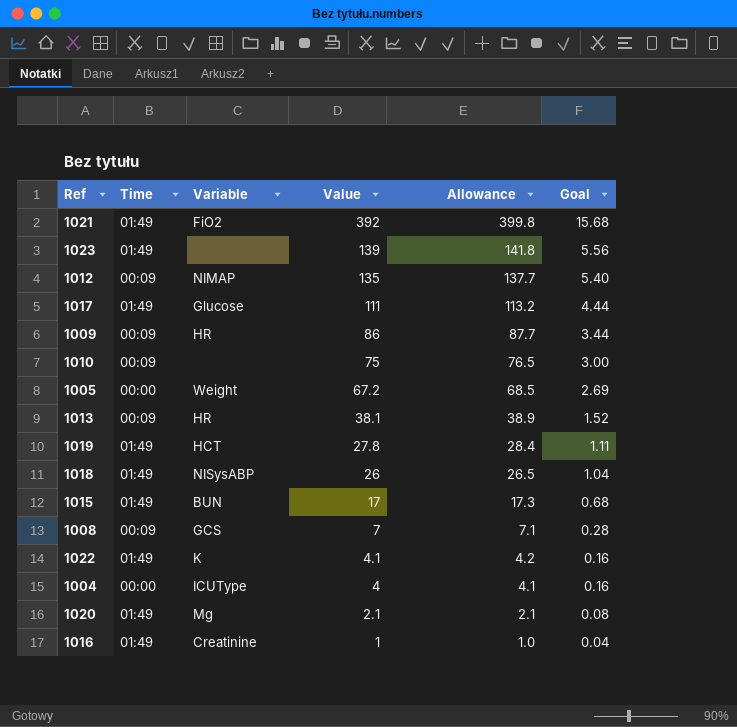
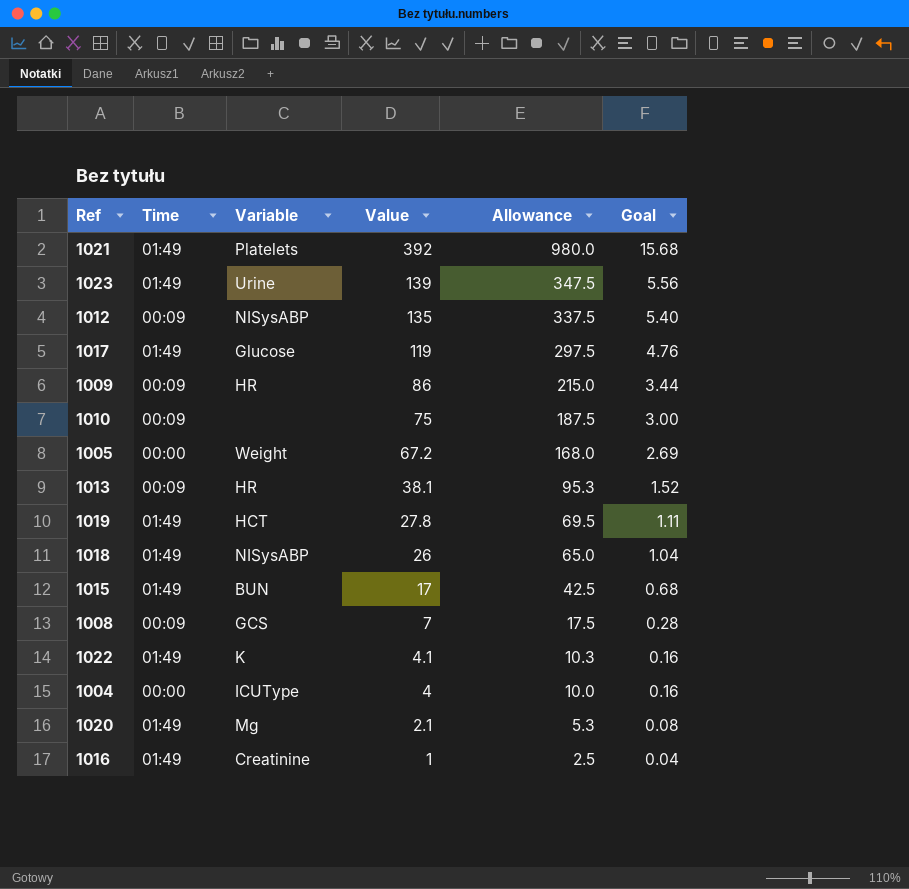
column Allowance | formula: [Value] * 1.02 -> [Value] * 2.5
1021 | Variable: FiO2 -> Platelets
1023 | Variable: none -> Urine
1012 | Variable: NIMAP -> NISysABP
1017 | Value: 111 -> 119
1017 | Goal: 4.44 -> 4.76

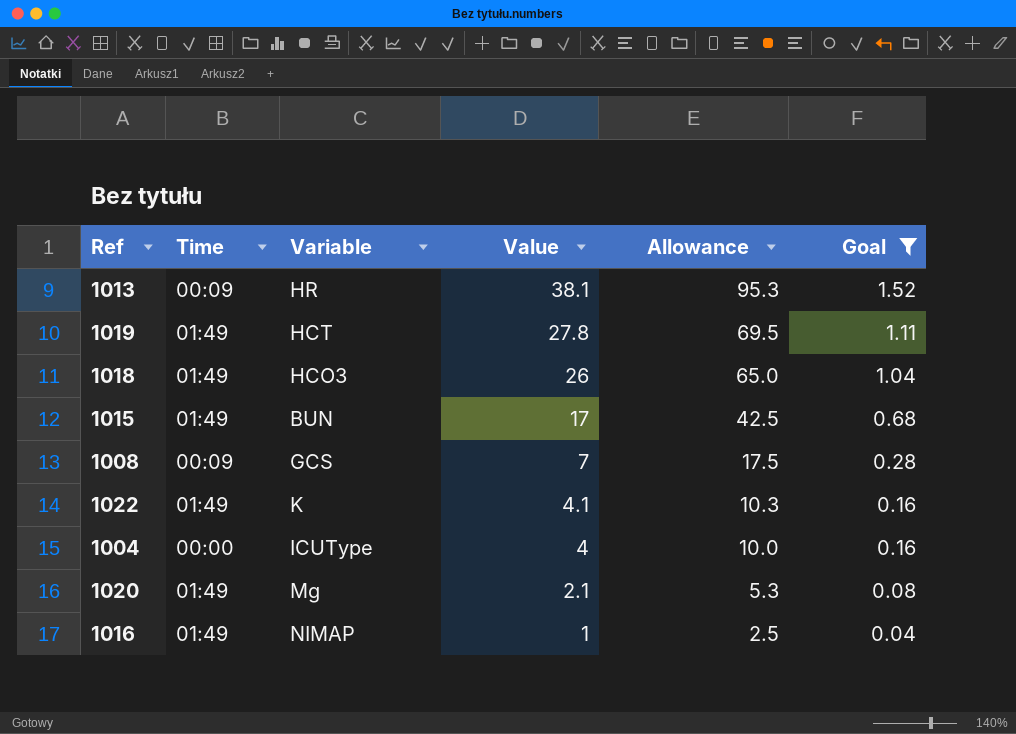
filter: none -> Goal <= 1.52
1018 | Variable: NISysABP -> HCO3
1016 | Variable: Creatinine -> NIMAP

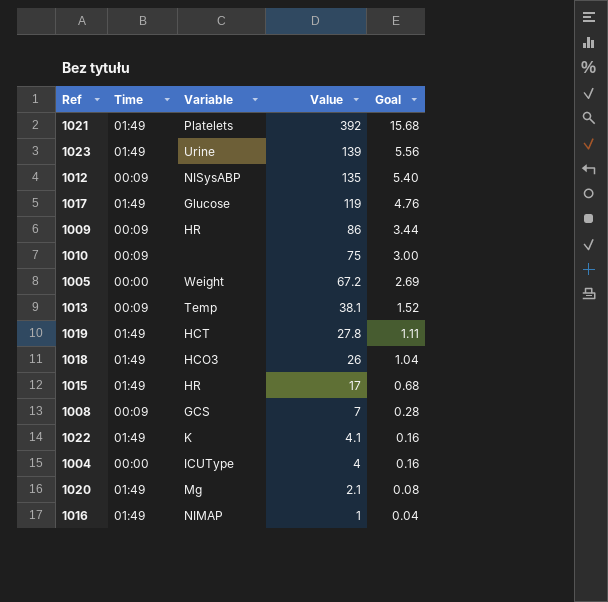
filter: Goal <= 1.52 -> none
column Allowance | formula: [Value] * 2.5 -> none
1013 | Variable: HR -> Temp
1015 | Variable: BUN -> HR

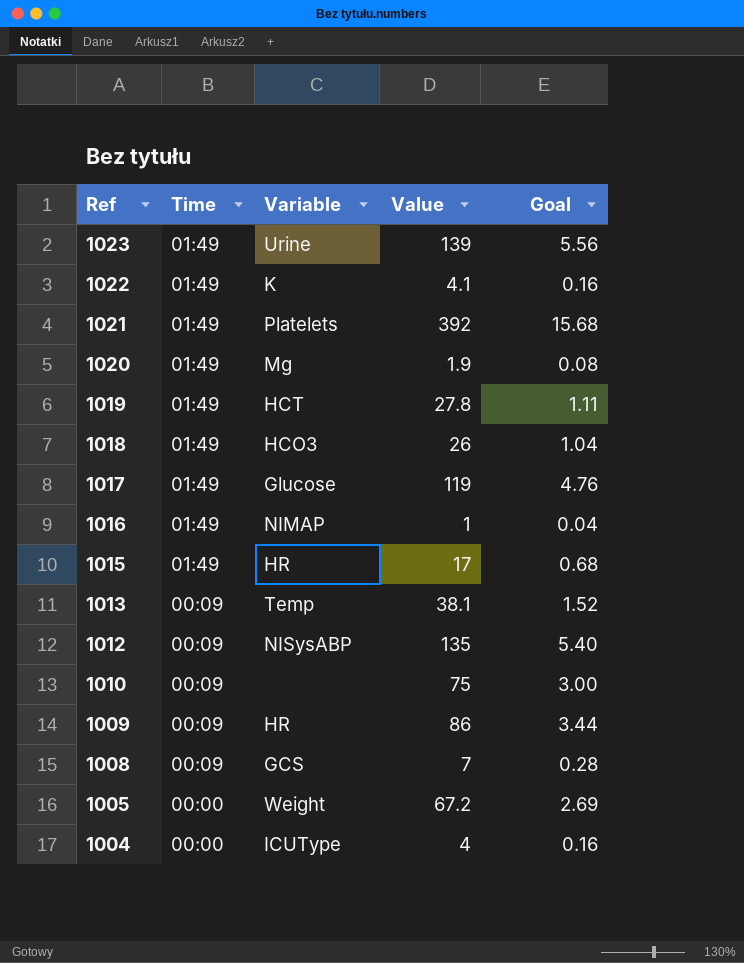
row order: Value descending -> Ref descending
1020 | Value: 2.1 -> 1.9

